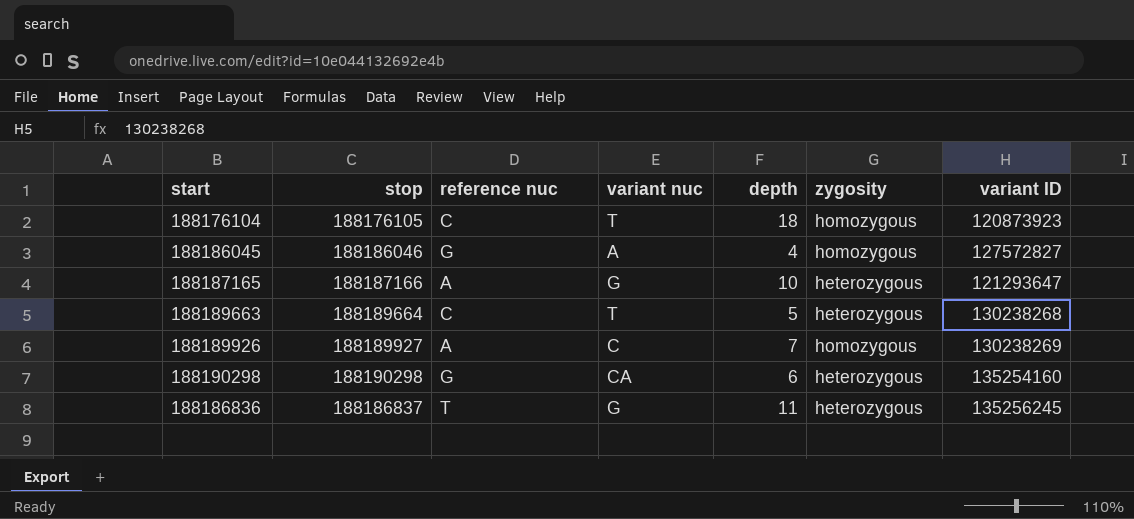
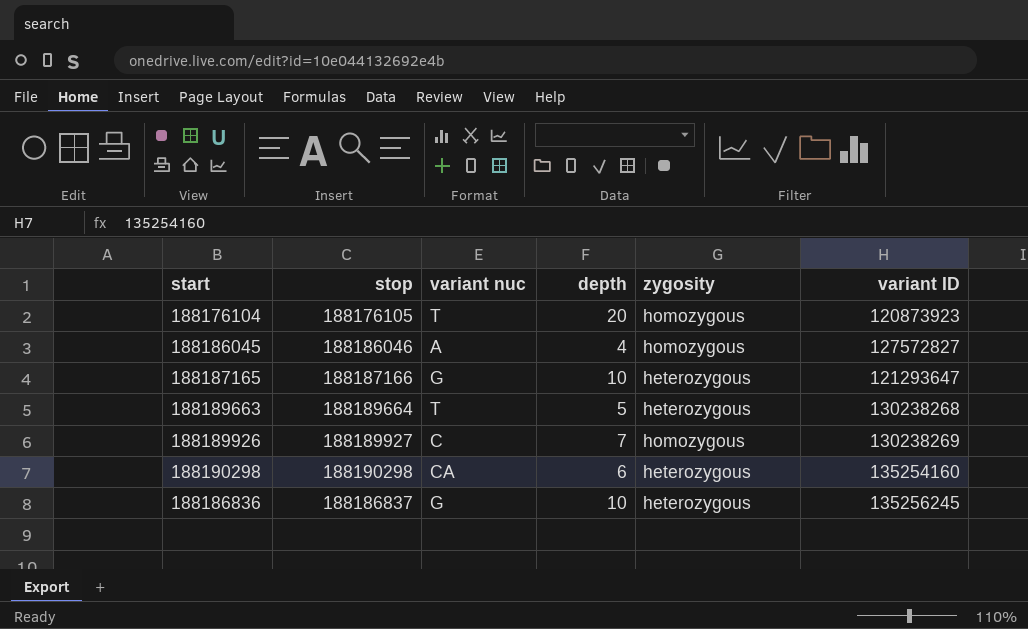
column reference nuc | position: 3 -> none
188176104 | depth: 18 -> 20
188186836 | depth: 11 -> 10

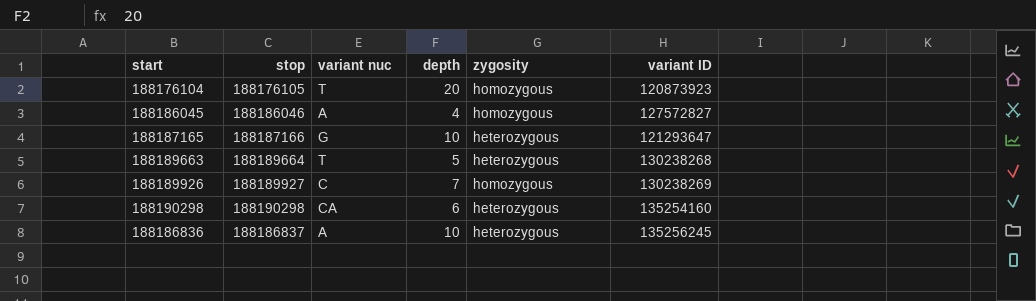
188186836 | variant nuc: G -> A

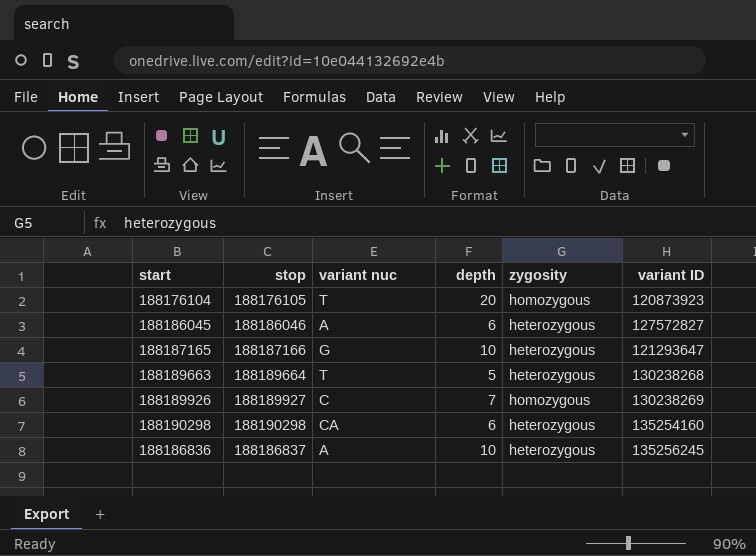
188186045 | depth: 4 -> 6
188186045 | zygosity: homozygous -> heterozygous

